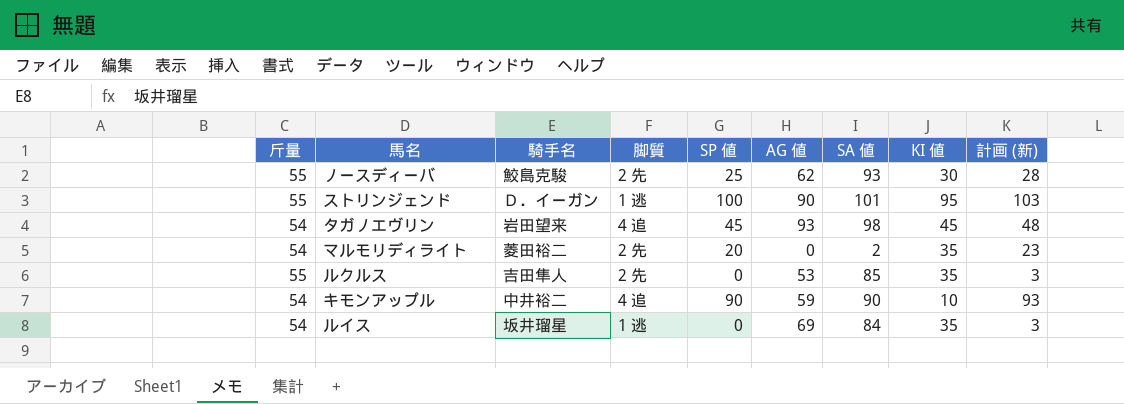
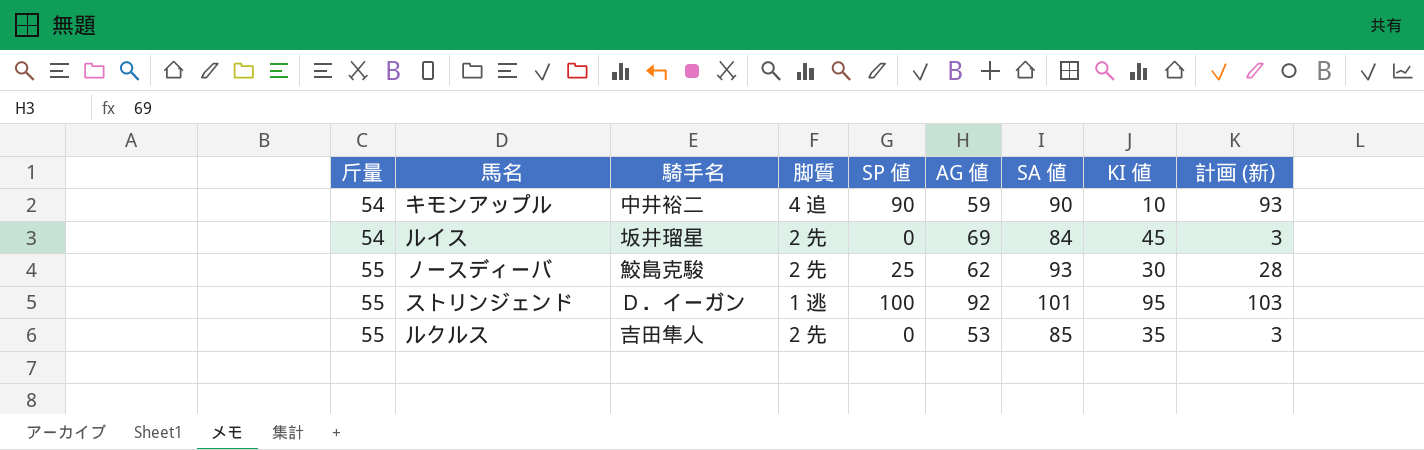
row order: none -> 斤量 ascending
row タガノエヴリン: 54 | 岩田望来 | 4 追 | 45 | 93 | 98 | 45 | 48 -> none
row マルモリディライト: 54 | 菱田裕二 | 2 先 | 20 | 0 | 2 | 35 | 23 -> none
ルイス | 脚質: 1 逃 -> 2 先
ルイス | KI 値: 35 -> 45
ストリンジェンド | AG 値: 90 -> 92

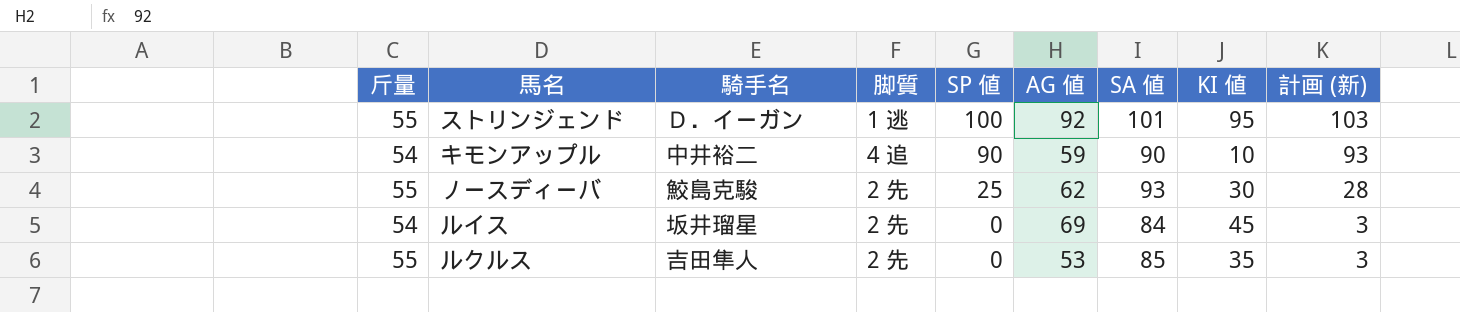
row order: 斤量 ascending -> SP 値 descending

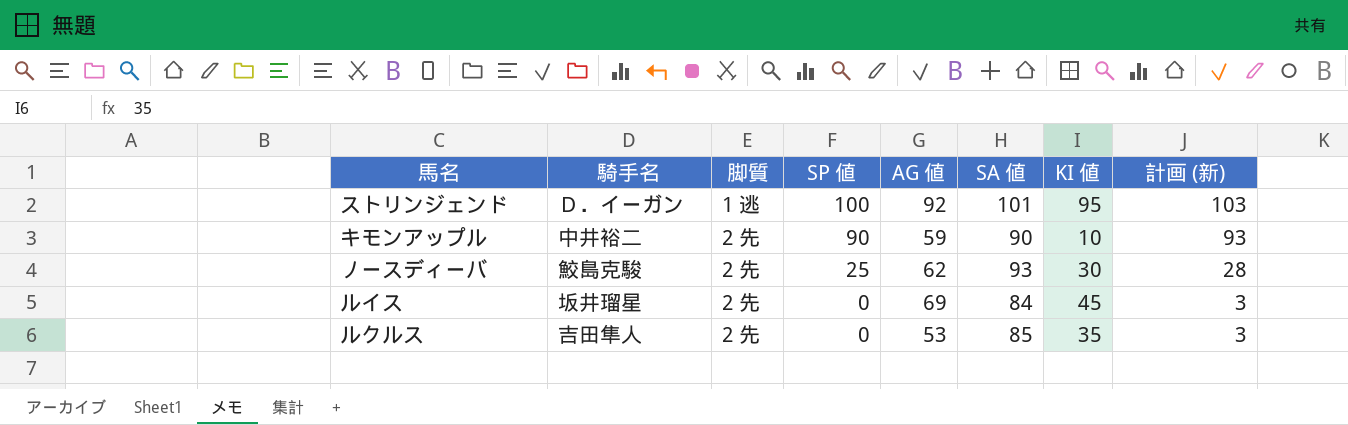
column 斤量 | position: 1 -> none
キモンアップル | 脚質: 4 追 -> 2 先

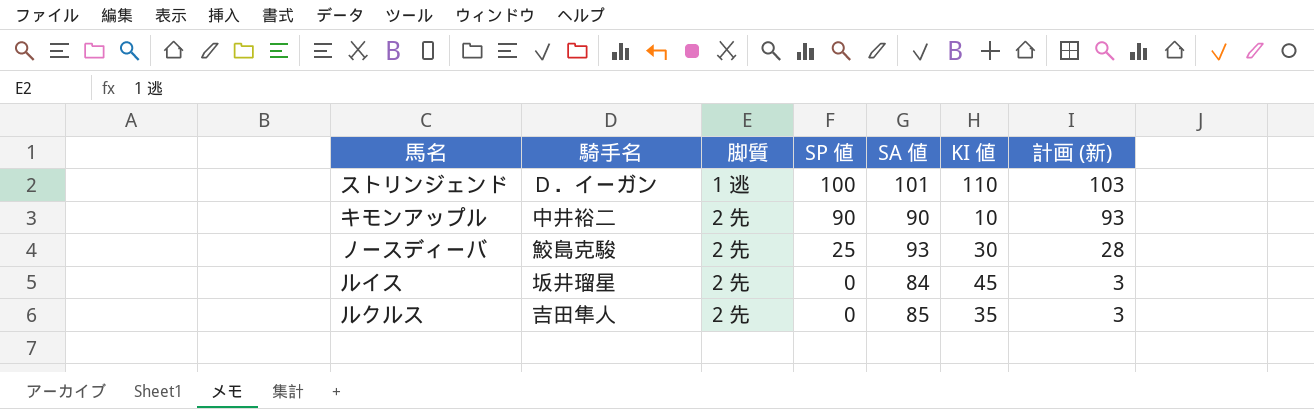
column AG 値 | position: 5 -> none
ストリンジェンド | KI 値: 95 -> 110

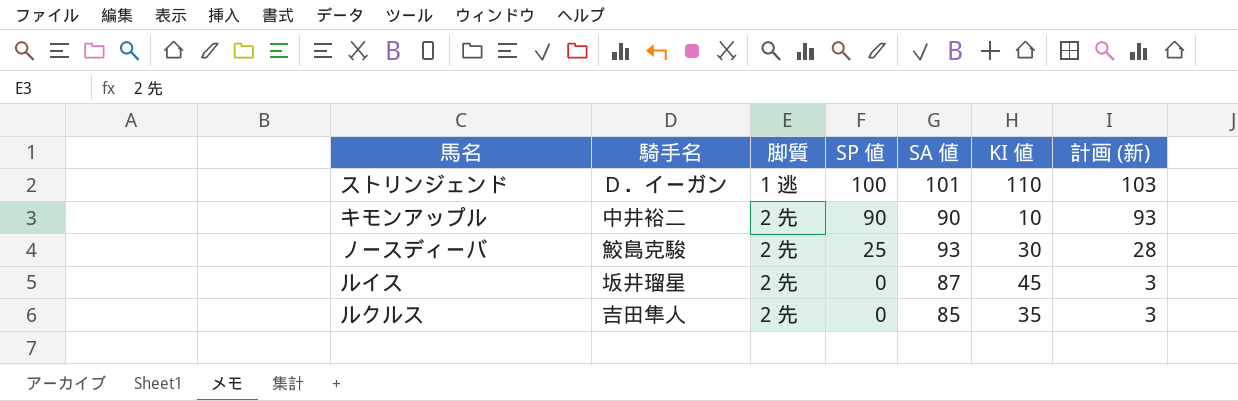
ルイス | SA 値: 84 -> 87

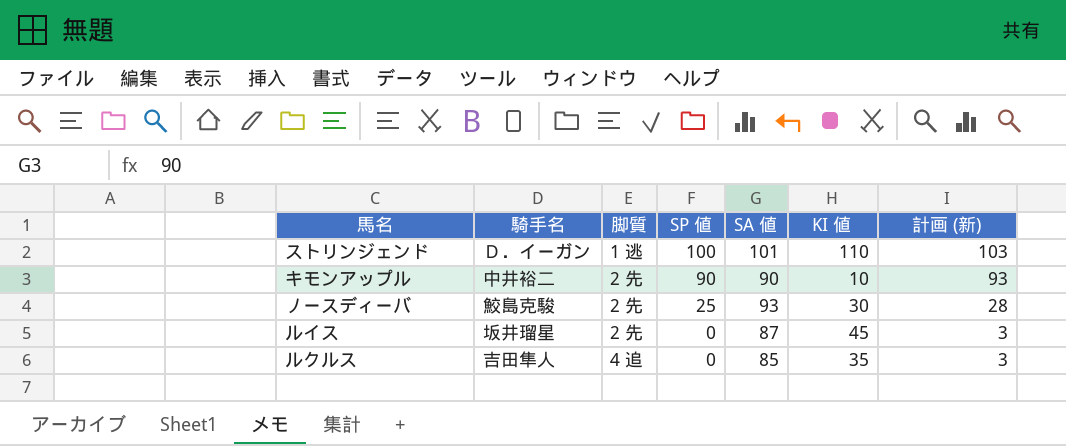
ルクルス | 脚質: 2 先 -> 4 追

